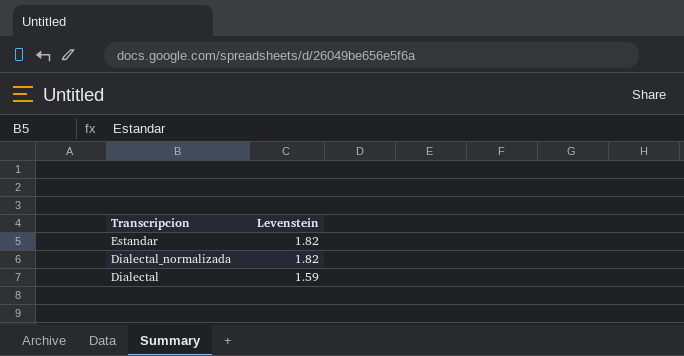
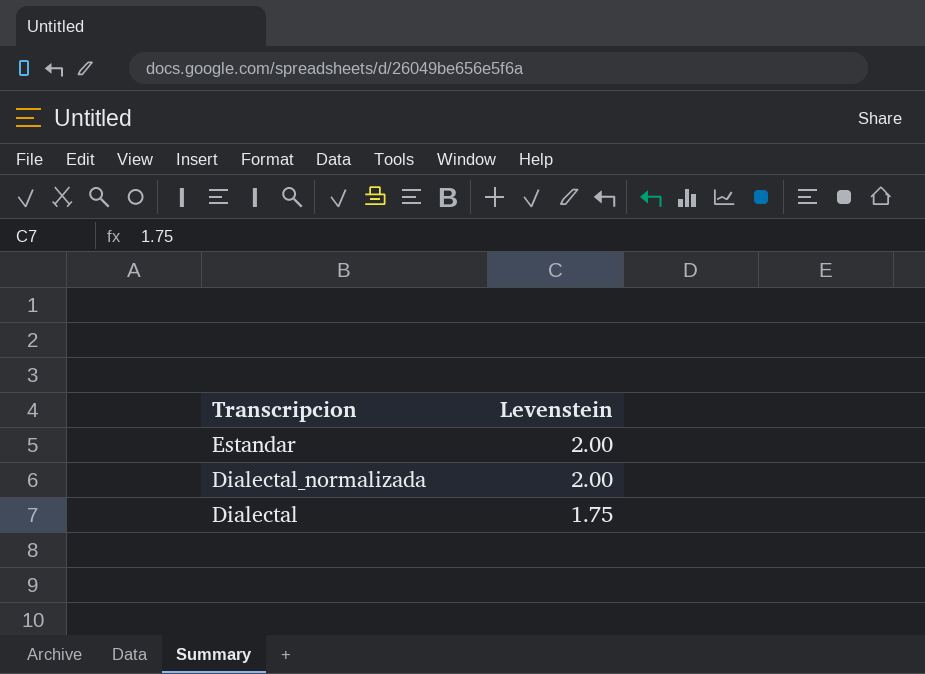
Estandar | Levenstein: 1.82 -> 2.00
Dialectal_normalizada | Levenstein: 1.82 -> 2.00
Dialectal | Levenstein: 1.59 -> 1.75

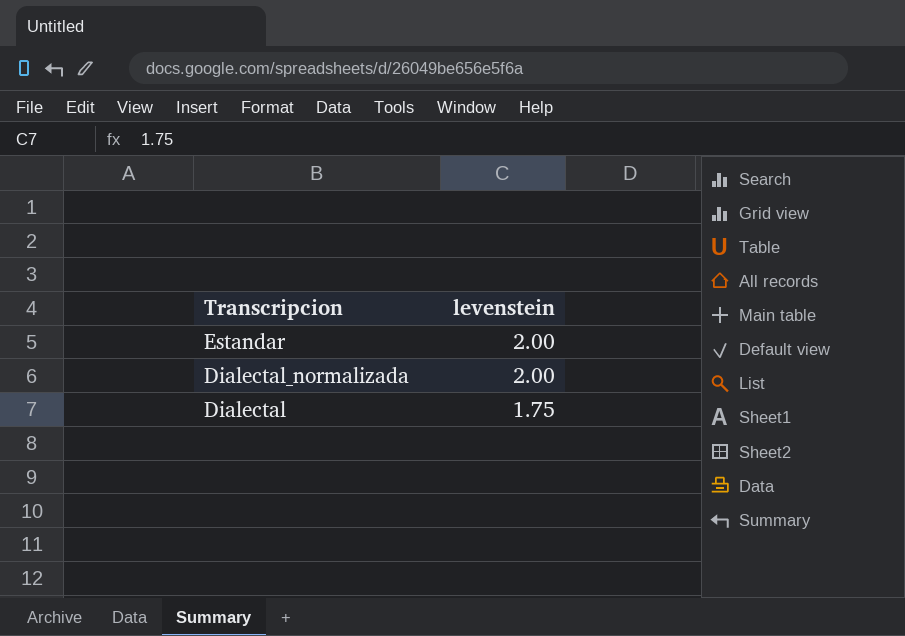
column name: Levenstein -> levenstein

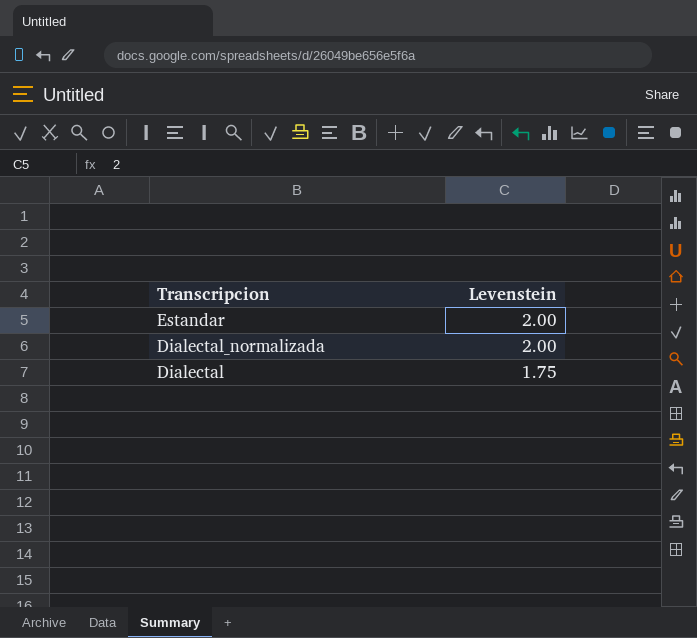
column name: levenstein -> Levenstein

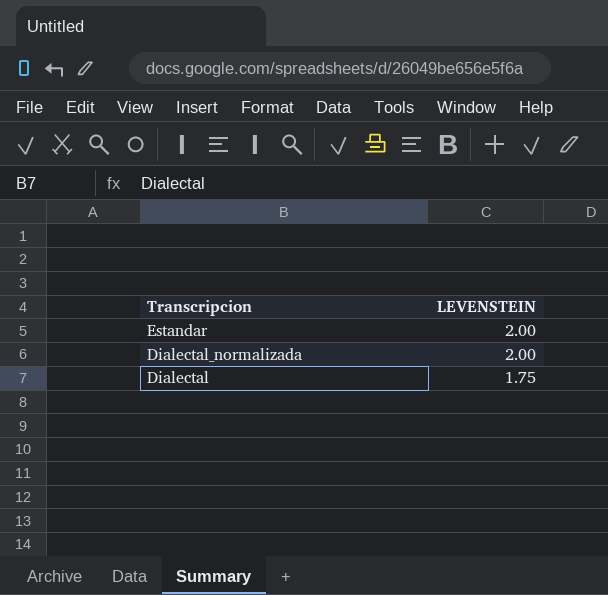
column name: Levenstein -> LEVENSTEIN

